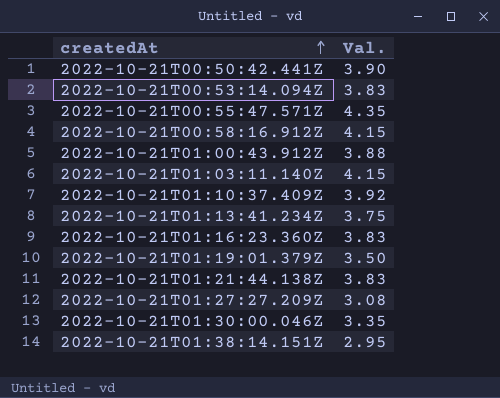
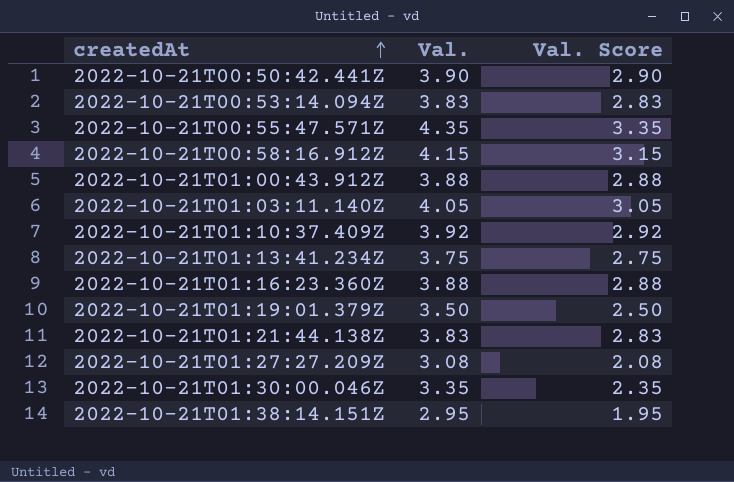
column Val. Score | formula: none -> [Val.] - 1
2022-10-21T01:03:11.140Z | Val.: 4.15 -> 4.05
2022-10-21T01:16:23.360Z | Val.: 3.83 -> 3.88

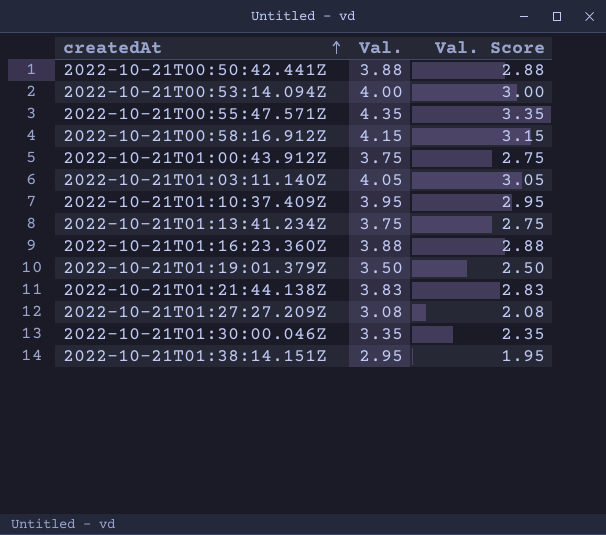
2022-10-21T00:50:42.441Z | Val.: 3.90 -> 3.88
2022-10-21T00:50:42.441Z | Val. Score: 2.90 -> 2.88
2022-10-21T00:53:14.094Z | Val.: 3.83 -> 4.00
2022-10-21T00:53:14.094Z | Val. Score: 2.83 -> 3.00
2022-10-21T01:00:43.912Z | Val.: 3.88 -> 3.75
2022-10-21T01:00:43.912Z | Val. Score: 2.88 -> 2.75
2022-10-21T01:10:37.409Z | Val.: 3.92 -> 3.95
2022-10-21T01:10:37.409Z | Val. Score: 2.92 -> 2.95

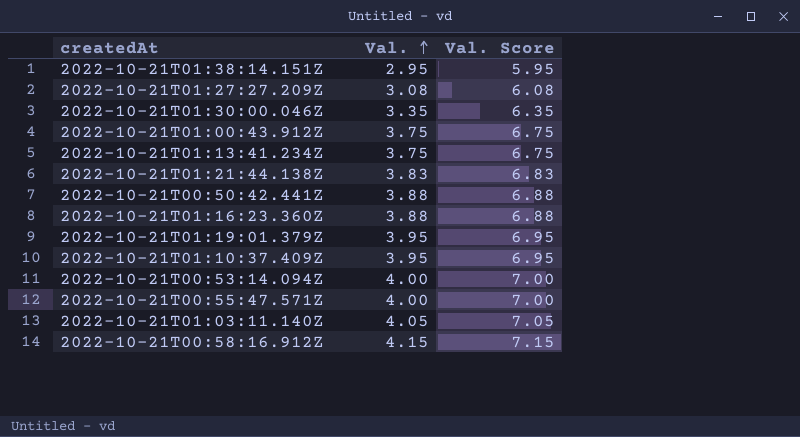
row order: createdAt ascending -> Val. ascending
column Val. Score | formula: [Val.] - 1 -> [Val.] + 3
2022-10-21T01:19:01.379Z | Val.: 3.50 -> 3.95
2022-10-21T00:55:47.571Z | Val.: 4.35 -> 4.00

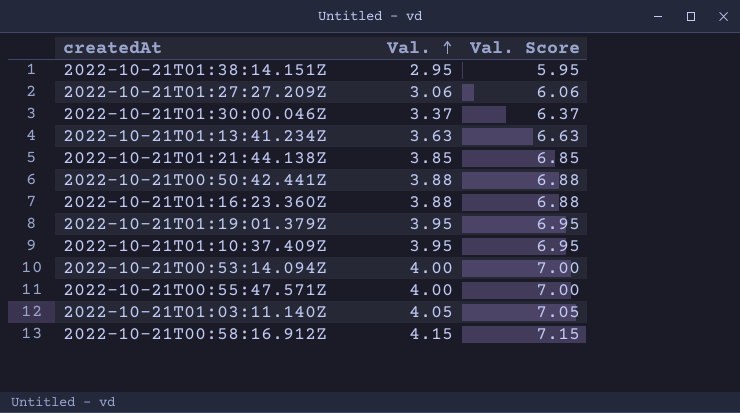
row 2022-10-21T01:00:43.912Z: 3.75 | 6.75 -> none
2022-10-21T01:27:27.209Z | Val.: 3.08 -> 3.06
2022-10-21T01:27:27.209Z | Val. Score: 6.08 -> 6.06
2022-10-21T01:30:00.046Z | Val.: 3.35 -> 3.37
2022-10-21T01:30:00.046Z | Val. Score: 6.35 -> 6.37
2022-10-21T01:13:41.234Z | Val.: 3.75 -> 3.63
2022-10-21T01:13:41.234Z | Val. Score: 6.75 -> 6.63
2022-10-21T01:21:44.138Z | Val.: 3.83 -> 3.85
2022-10-21T01:21:44.138Z | Val. Score: 6.83 -> 6.85

